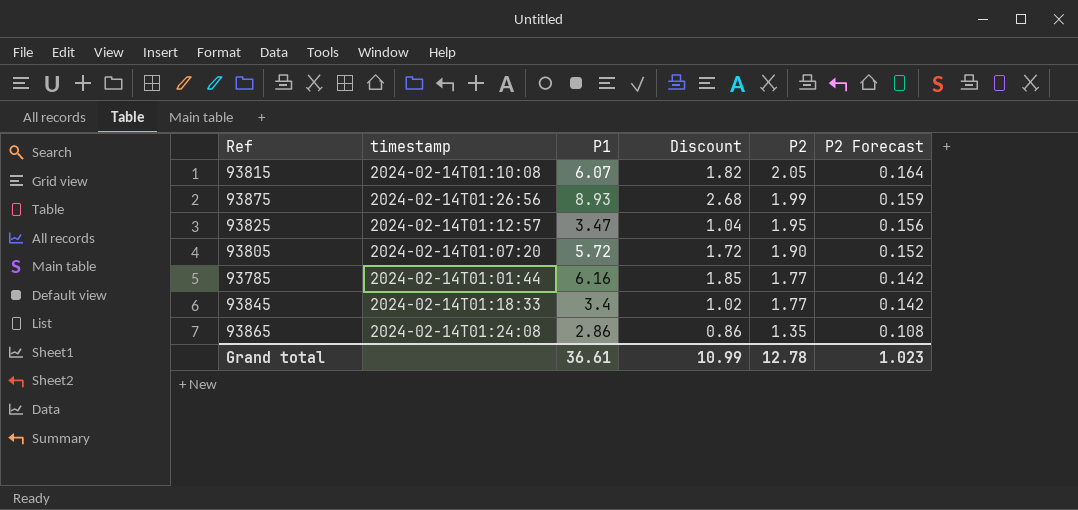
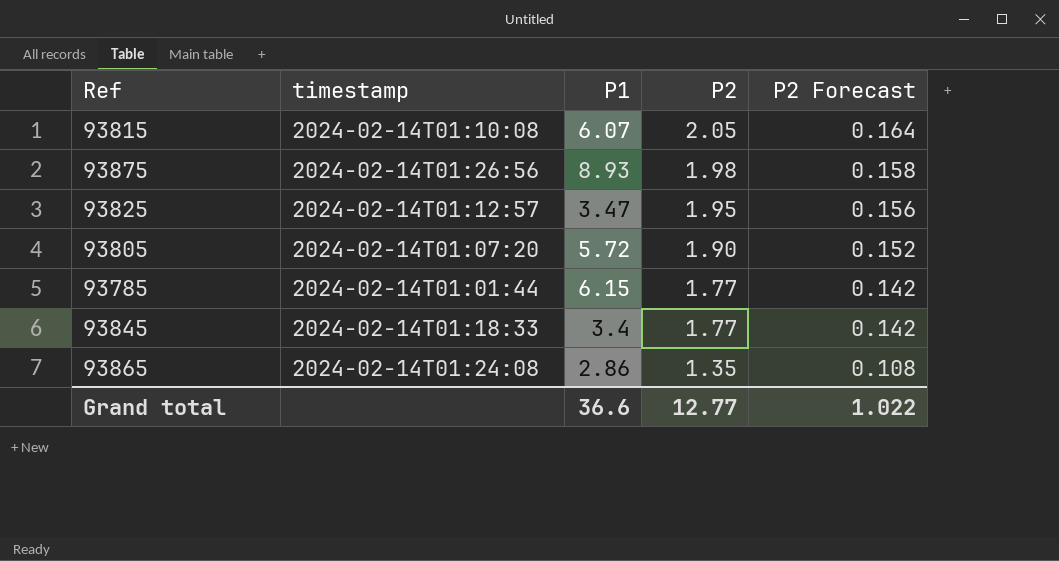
column Discount | formula: [P1] * 0.3 -> none
93875 | P2: 1.99 -> 1.98
93875 | P2 Forecast: 0.159 -> 0.158
93785 | P1: 6.16 -> 6.15
Grand total | P1: 36.61 -> 36.6
Grand total | P2: 12.78 -> 12.77
Grand total | P2 Forecast: 1.023 -> 1.022

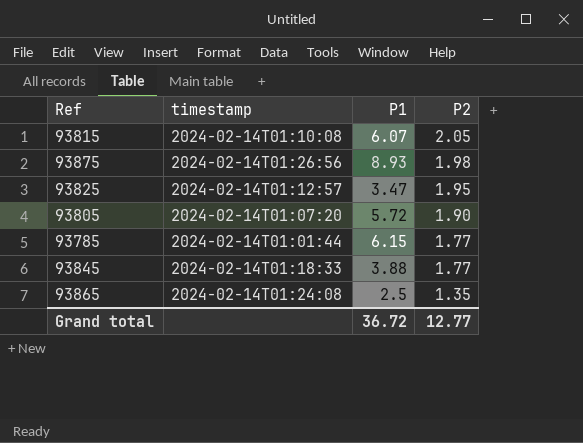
column P2 Forecast | formula: [P2] * 0.08 -> none
93845 | P1: 3.4 -> 3.88
93865 | P1: 2.86 -> 2.5
Grand total | P1: 36.6 -> 36.72

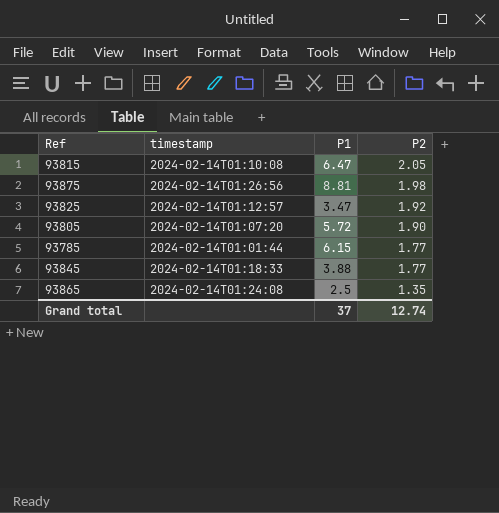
93815 | P1: 6.07 -> 6.47
93875 | P1: 8.93 -> 8.81
93825 | P2: 1.95 -> 1.92
Grand total | P1: 36.72 -> 37
Grand total | P2: 12.77 -> 12.74

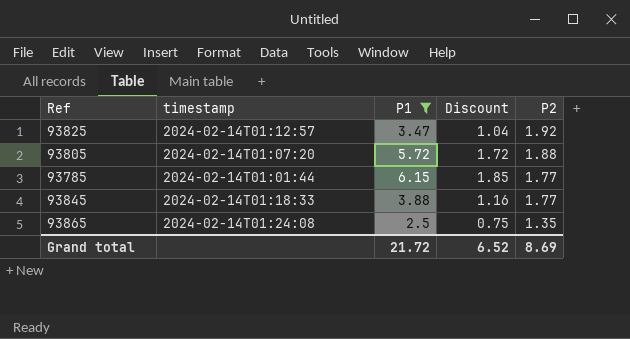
filter: none -> P1 <= 6.15
column Discount | formula: none -> [P1] * 0.3
93805 | P2: 1.90 -> 1.88
Grand total | P1: 37 -> 21.72
Grand total | P2: 12.74 -> 8.69

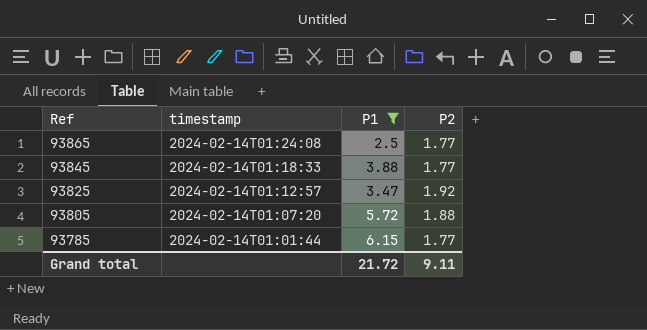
row order: P2 descending -> Ref descending
column Discount | formula: [P1] * 0.3 -> none
93865 | P2: 1.35 -> 1.77
Grand total | P2: 8.69 -> 9.11

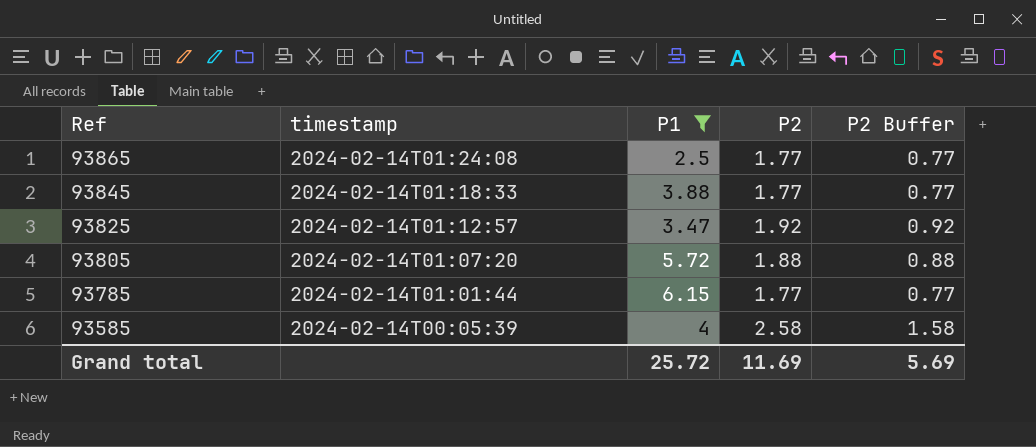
column P2 Buffer | formula: none -> [P2] - 1
row 93585: none -> 2024-02-14T00:05:39 | 4 | 2.58 | 1.58
Grand total | P1: 21.72 -> 25.72
Grand total | P2: 9.11 -> 11.69

